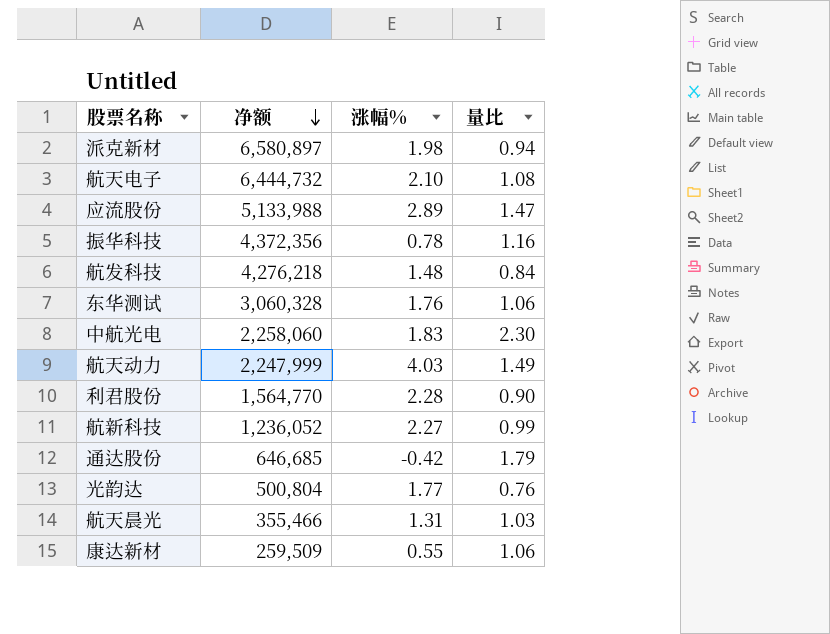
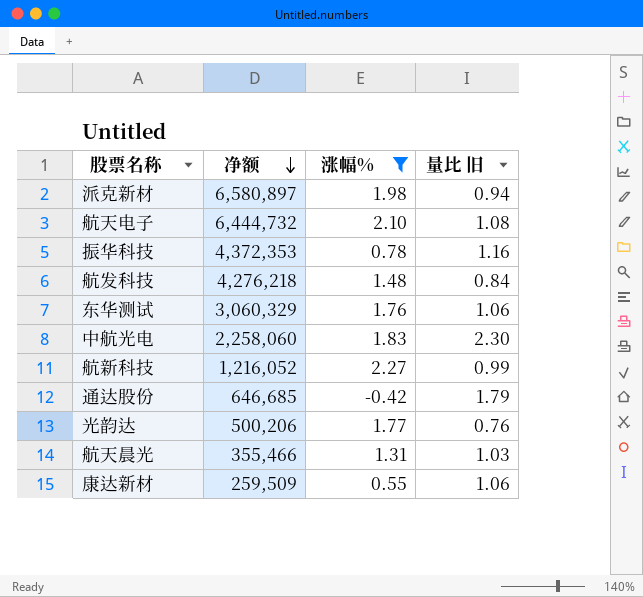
filter: none -> 涨幅% <= 2.27
column name: 量比 -> 量比 旧
振华科技 | 净额: 4,372,356 -> 4,372,353
东华测试 | 净额: 3,060,328 -> 3,060,329
航新科技 | 净额: 1,236,052 -> 1,216,052
光韵达 | 净额: 500,804 -> 500,206

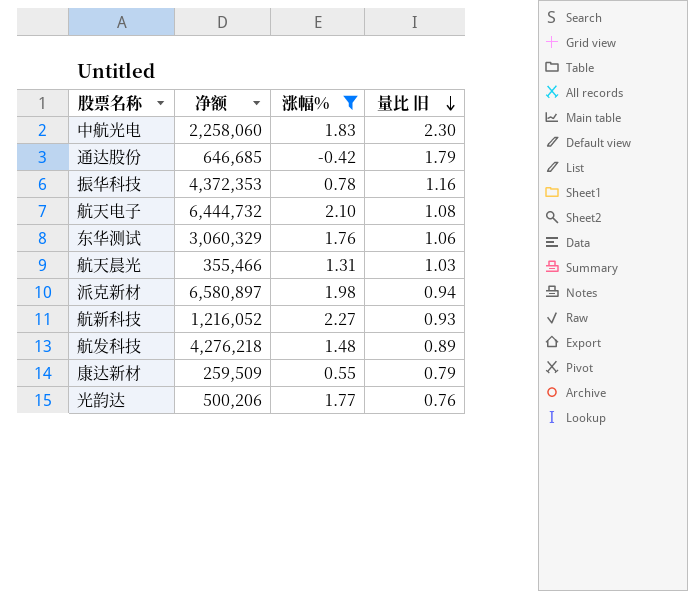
row order: 净额 descending -> 量比 旧 descending
航新科技 | 量比 旧: 0.99 -> 0.93
航发科技 | 量比 旧: 0.84 -> 0.89
康达新材 | 量比 旧: 1.06 -> 0.79

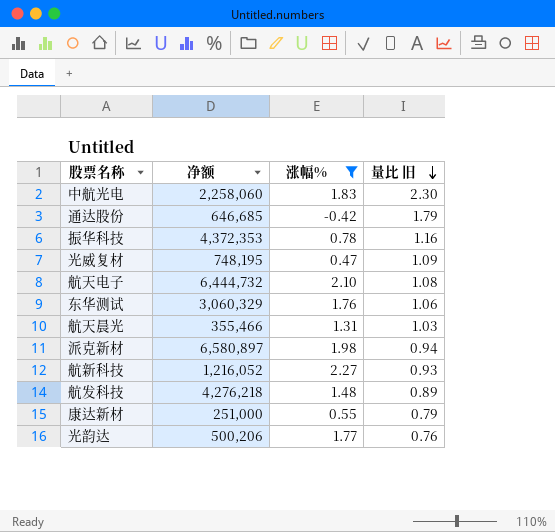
row 光威复材: none -> 748,195 | 0.47 | 1.09
康达新材 | 净额: 259,509 -> 251,000

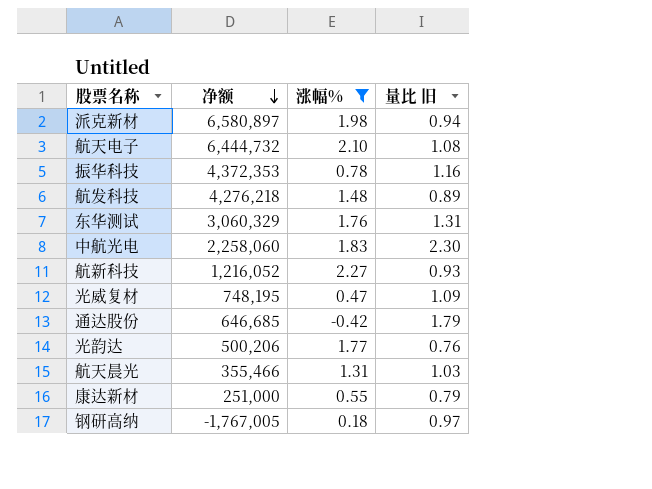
row order: 量比 旧 descending -> 净额 descending
东华测试 | 量比 旧: 1.06 -> 1.31
row 钢研高纳: none -> -1,767,005 | 0.18 | 0.97

